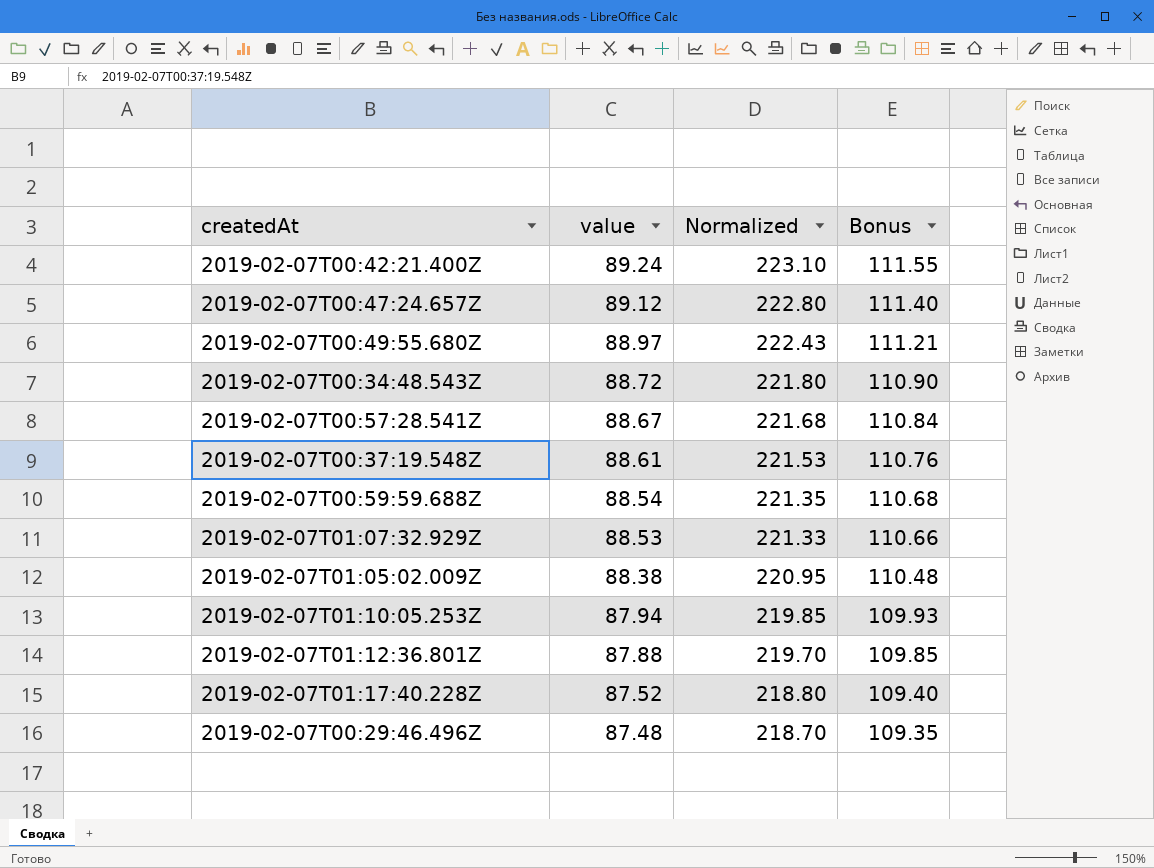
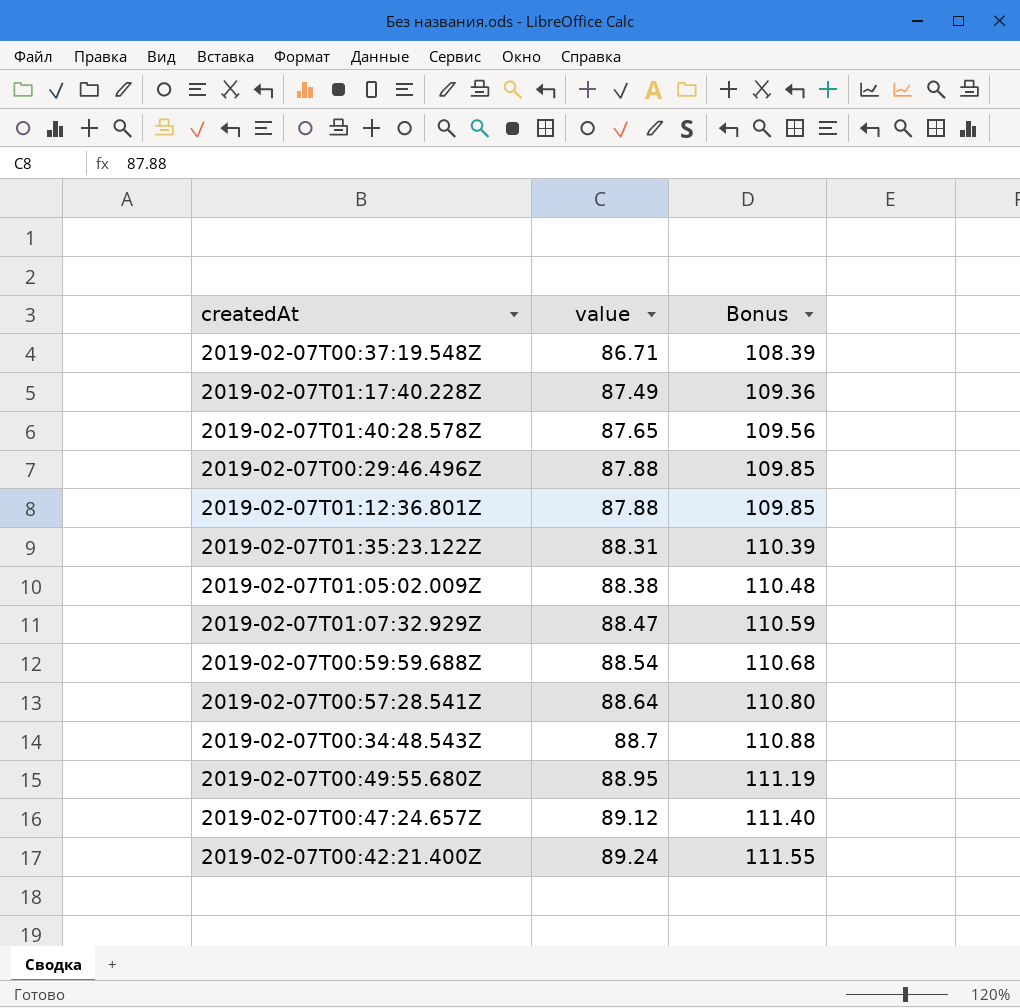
row order: value descending -> value ascending
column Normalized | formula: [value] * 2.5 -> none
row 2019-02-07T01:10:05.253Z: 87.94 | 219.85 | 109.93 -> none
2019-02-07T00:37:19.548Z | value: 88.61 -> 86.71
2019-02-07T00:37:19.548Z | Bonus: 110.76 -> 108.39
2019-02-07T01:17:40.228Z | value: 87.52 -> 87.49
2019-02-07T01:17:40.228Z | Bonus: 109.40 -> 109.36
row 2019-02-07T01:40:28.578Z: none -> 87.65 | 109.56
2019-02-07T00:29:46.496Z | value: 87.48 -> 87.88
2019-02-07T00:29:46.496Z | Bonus: 109.35 -> 109.85
row 2019-02-07T01:35:23.122Z: none -> 88.31 | 110.39
2019-02-07T01:07:32.929Z | value: 88.53 -> 88.47
2019-02-07T01:07:32.929Z | Bonus: 110.66 -> 110.59
2019-02-07T00:57:28.541Z | value: 88.67 -> 88.64
2019-02-07T00:57:28.541Z | Bonus: 110.84 -> 110.80
2019-02-07T00:34:48.543Z | value: 88.72 -> 88.7
2019-02-07T00:34:48.543Z | Bonus: 110.90 -> 110.88
2019-02-07T00:49:55.680Z | value: 88.97 -> 88.95
2019-02-07T00:49:55.680Z | Bonus: 111.21 -> 111.19

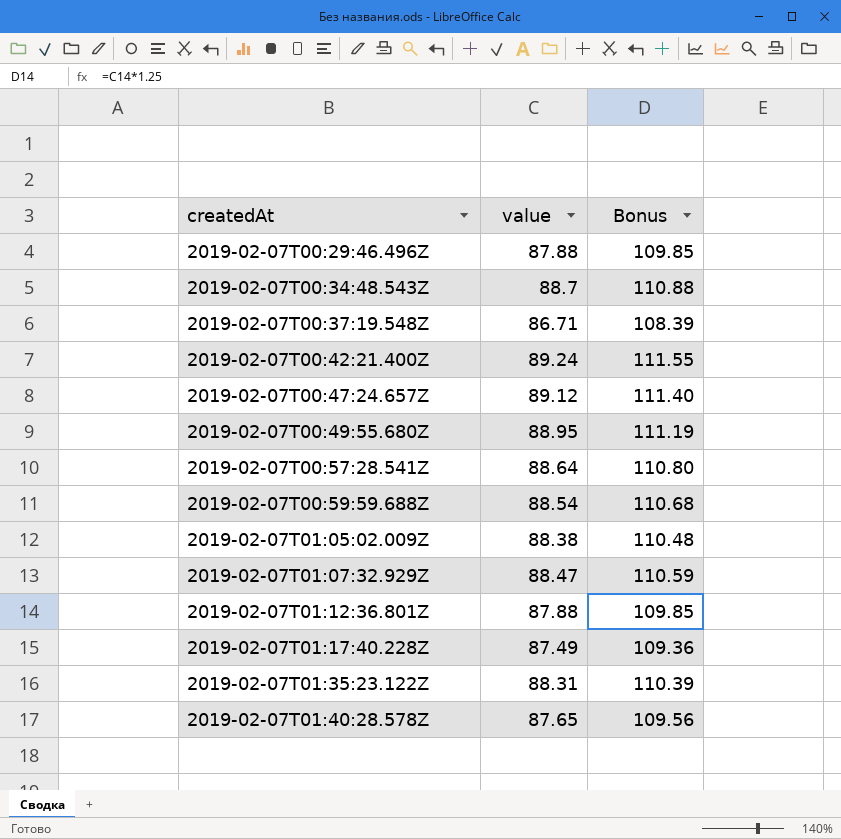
row order: value ascending -> createdAt ascending

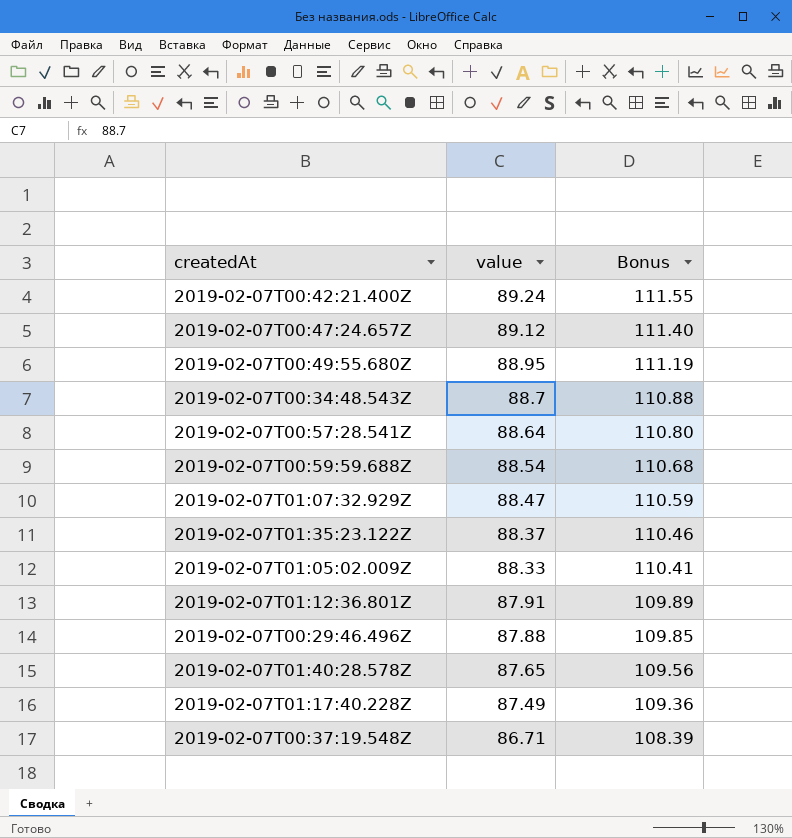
row order: createdAt ascending -> value descending
2019-02-07T01:35:23.122Z | value: 88.31 -> 88.37
2019-02-07T01:35:23.122Z | Bonus: 110.39 -> 110.46
2019-02-07T01:05:02.009Z | value: 88.38 -> 88.33
2019-02-07T01:05:02.009Z | Bonus: 110.48 -> 110.41
2019-02-07T01:12:36.801Z | value: 87.88 -> 87.91
2019-02-07T01:12:36.801Z | Bonus: 109.85 -> 109.89

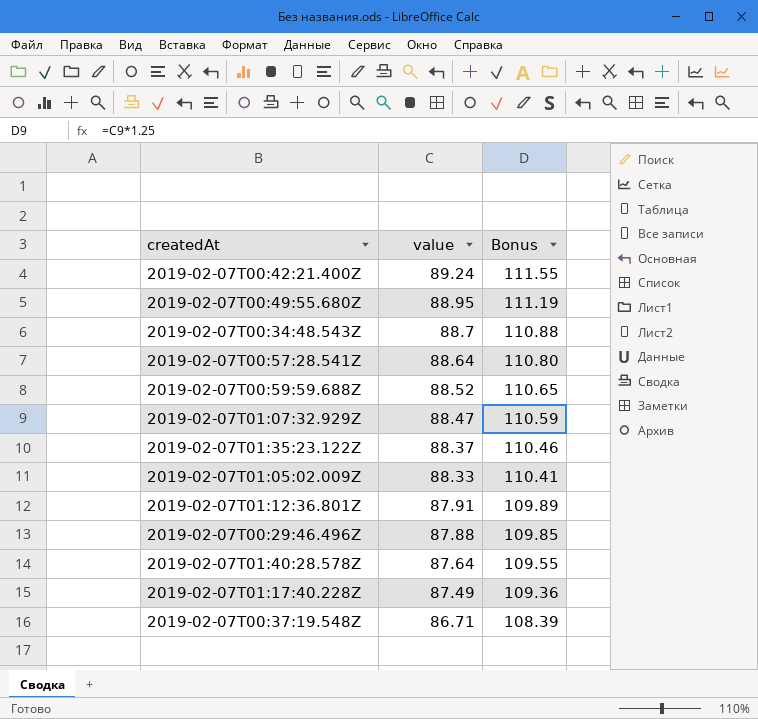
row 2019-02-07T00:47:24.657Z: 89.12 | 111.40 -> none
2019-02-07T00:59:59.688Z | value: 88.54 -> 88.52
2019-02-07T00:59:59.688Z | Bonus: 110.68 -> 110.65
2019-02-07T01:40:28.578Z | value: 87.65 -> 87.64
2019-02-07T01:40:28.578Z | Bonus: 109.56 -> 109.55

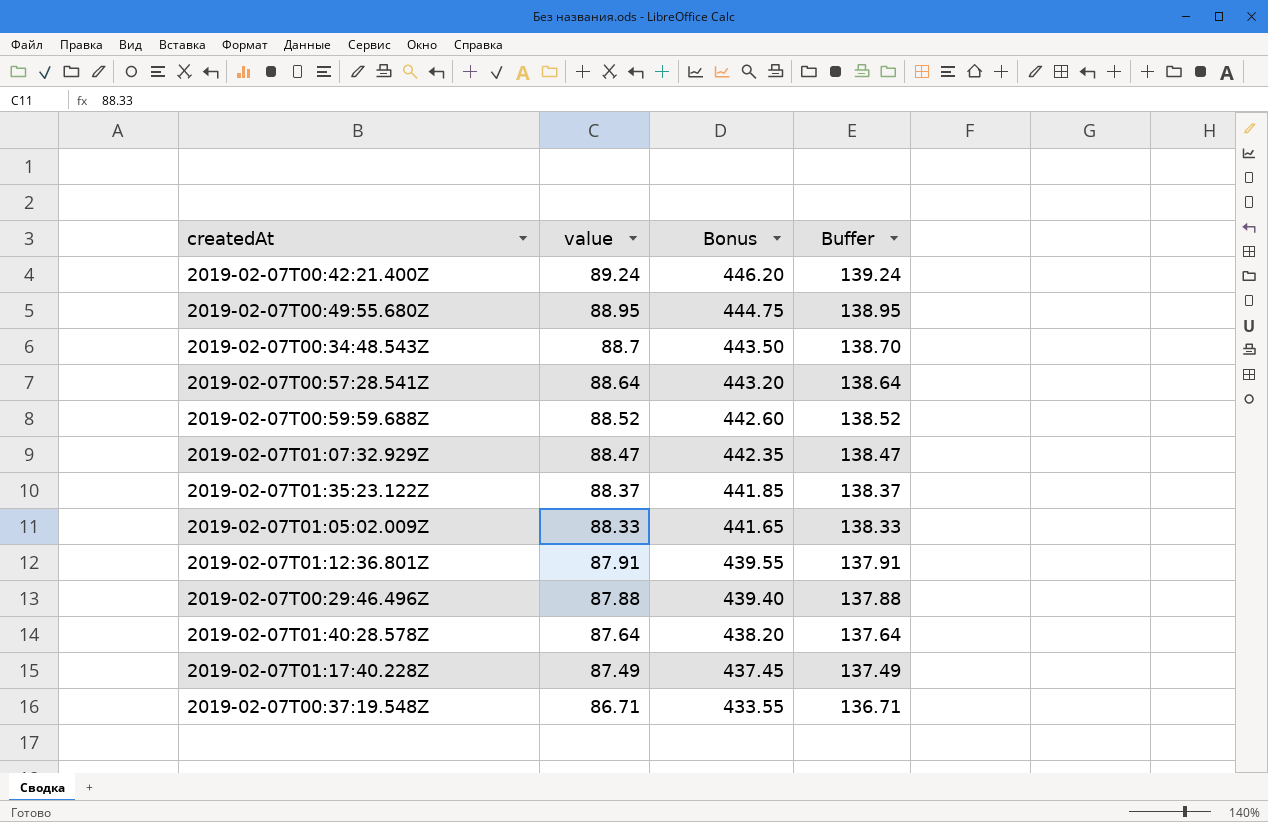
column Bonus | formula: [value] * 1.25 -> [value] * 5
column Buffer | formula: none -> [value] + 50

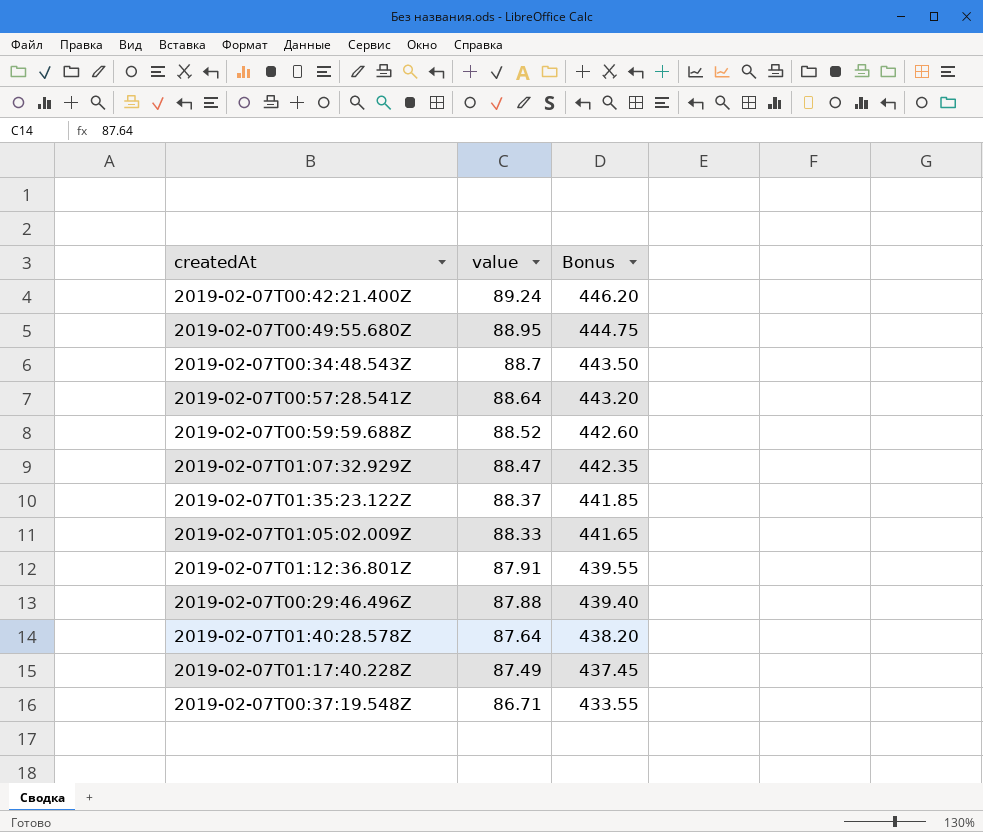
column Buffer | formula: [value] + 50 -> none

